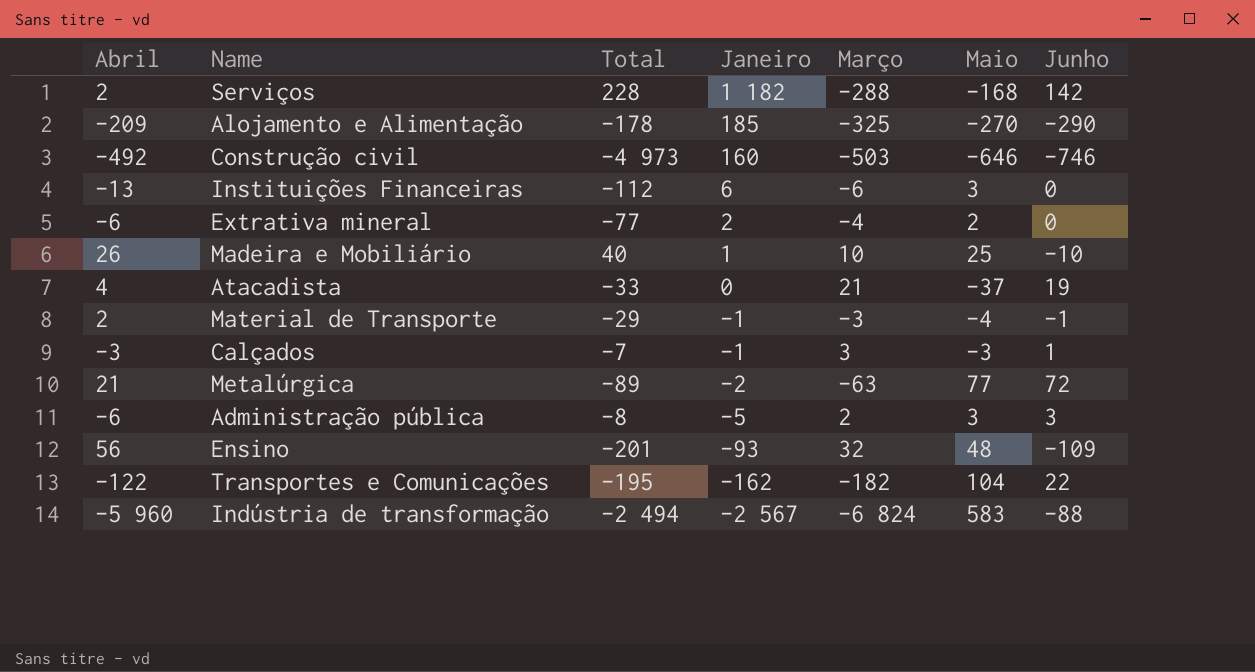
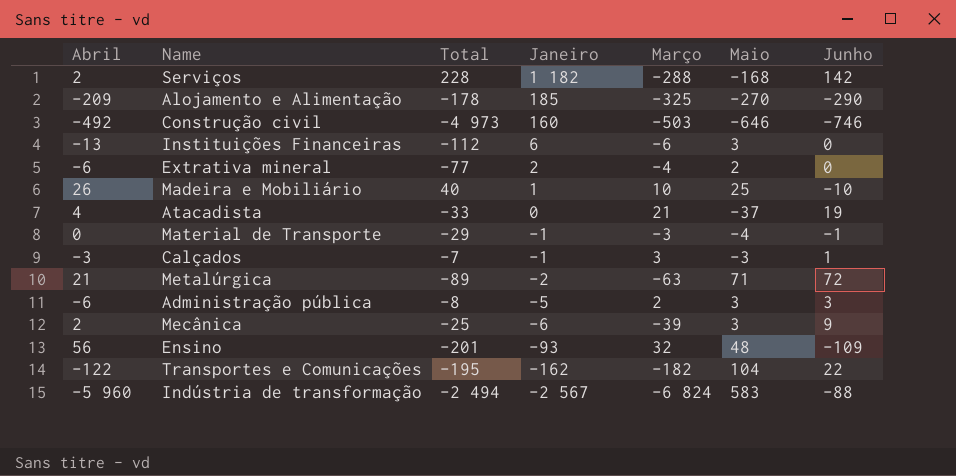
Material de Transporte | Abril: 2 -> 0
Metalúrgica | Maio: 77 -> 71
row Mecânica: none -> 2 | -25 | -6 | -39 | 3 | 9

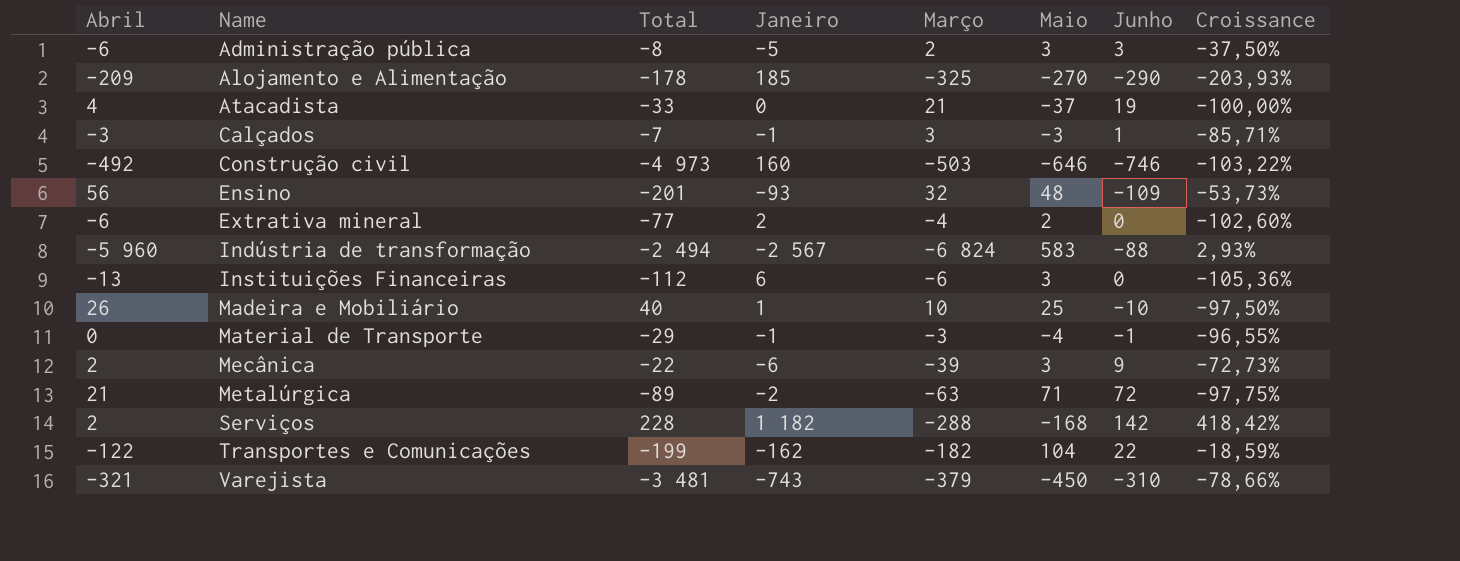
row order: Janeiro descending -> Name ascending
column Croissance | formula: none -> ([Janeiro] - [Total]) / [Total]
Mecânica | Total: -25 -> -22
Transportes e Comunicações | Total: -195 -> -199
row Varejista: none -> -321 | -3 481 | -743 | -379 | -450 | -310 | -78,66%

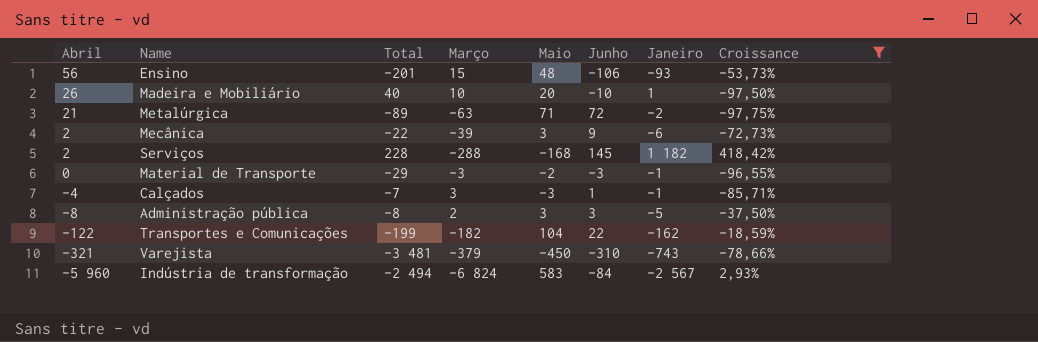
filter: none -> Croissance >= -97,75%
row order: Name ascending -> Abril descending
column Janeiro | position: 4 -> 7
Ensino | Março: 32 -> 15
Ensino | Junho: -109 -> -106
Madeira e Mobiliário | Maio: 25 -> 20
Serviços | Junho: 142 -> 145
Material de Transporte | Maio: -4 -> -2
Material de Transporte | Junho: -1 -> -3
Calçados | Abril: -3 -> -4
Administração pública | Abril: -6 -> -8
Indústria de transformação | Junho: -88 -> -84

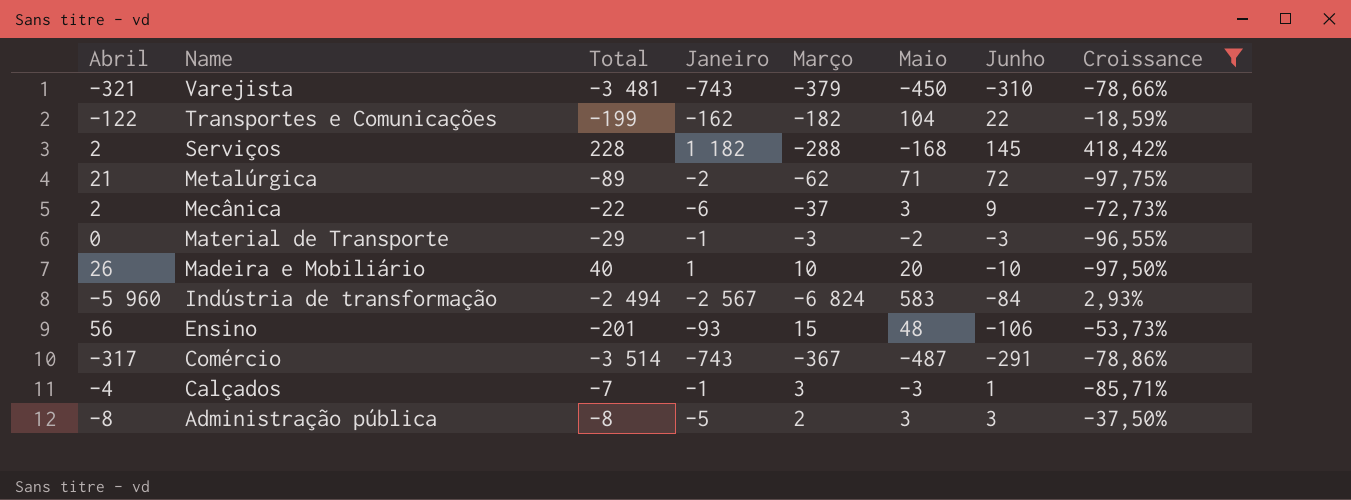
row order: Abril descending -> Name descending
column Janeiro | position: 7 -> 4
Metalúrgica | Março: -63 -> -62
Mecânica | Março: -39 -> -37
row Comércio: none -> -317 | -3 514 | -743 | -367 | -487 | -291 | -78,86%

